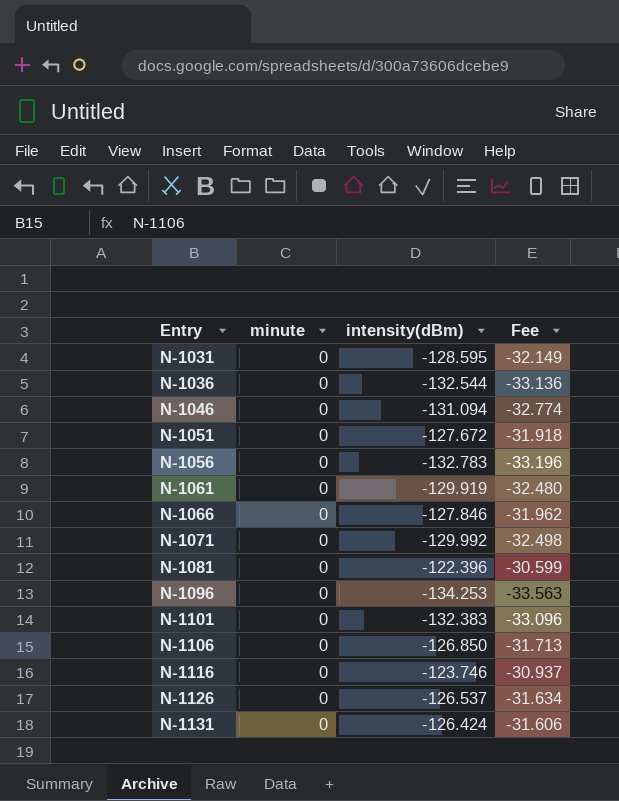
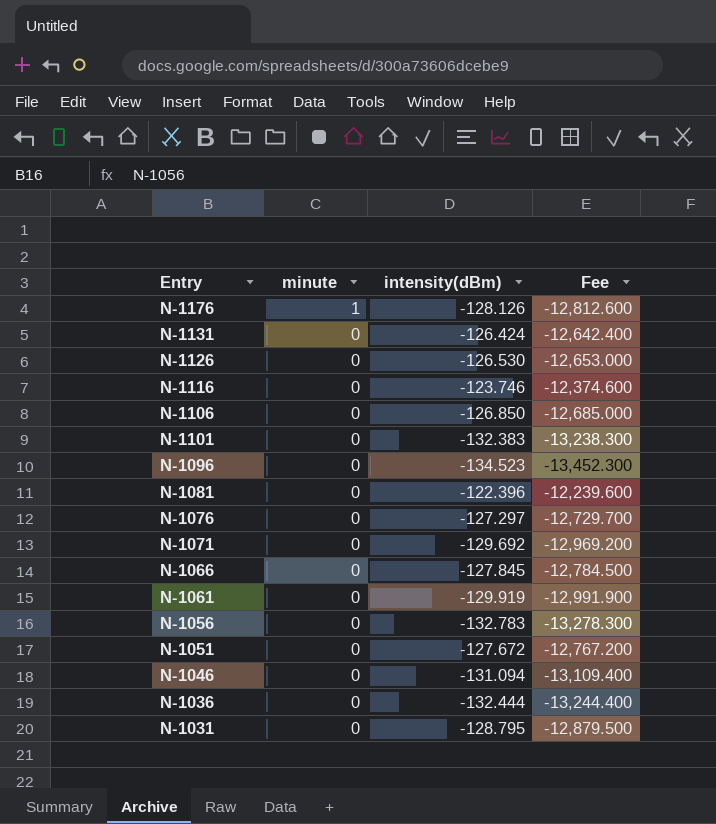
row order: Entry ascending -> Entry descending
column Fee | formula: [intensity(dBm)] * 0.25 -> [intensity(dBm)] * 100
row N-1176: none -> 1 | -128.126 | -12,812.600
N-1126 | intensity(dBm): -126.537 -> -126.530
N-1096 | intensity(dBm): -134.253 -> -134.523
row N-1076: none -> 0 | -127.297 | -12,729.700
N-1071 | intensity(dBm): -129.992 -> -129.692
N-1066 | intensity(dBm): -127.846 -> -127.845
N-1036 | intensity(dBm): -132.544 -> -132.444
N-1031 | intensity(dBm): -128.595 -> -128.795

